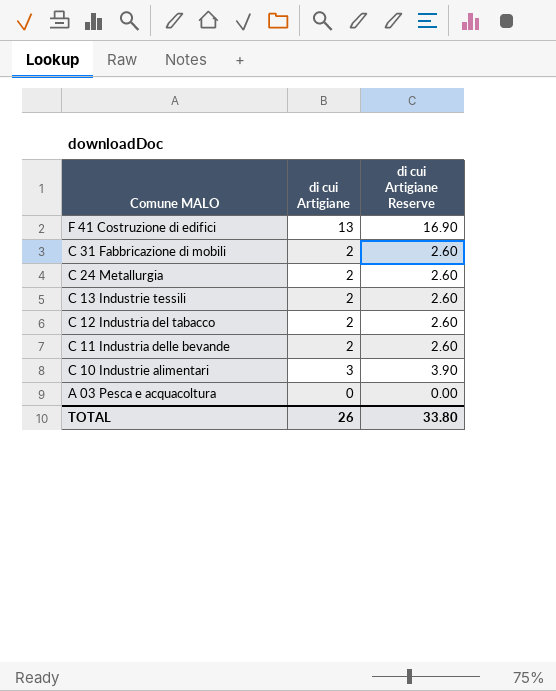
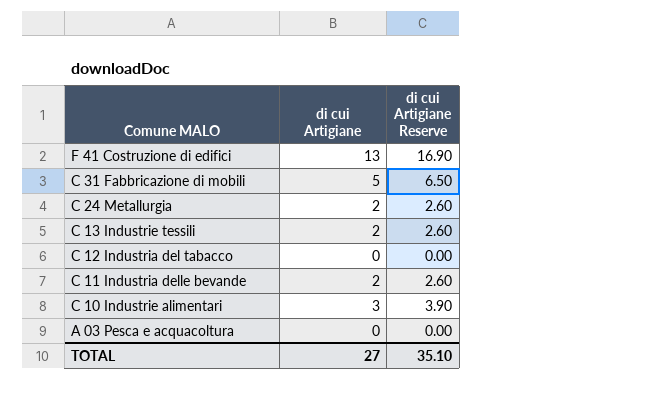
C 31 Fabbricazione di mobili | di cui Artigiane: 2 -> 5
C 31 Fabbricazione di mobili | di cui Artigiane Reserve: 2.60 -> 6.50
C 12 Industria del tabacco | di cui Artigiane: 2 -> 0
C 12 Industria del tabacco | di cui Artigiane Reserve: 2.60 -> 0.00
TOTAL | di cui Artigiane: 26 -> 27
TOTAL | di cui Artigiane Reserve: 33.80 -> 35.10

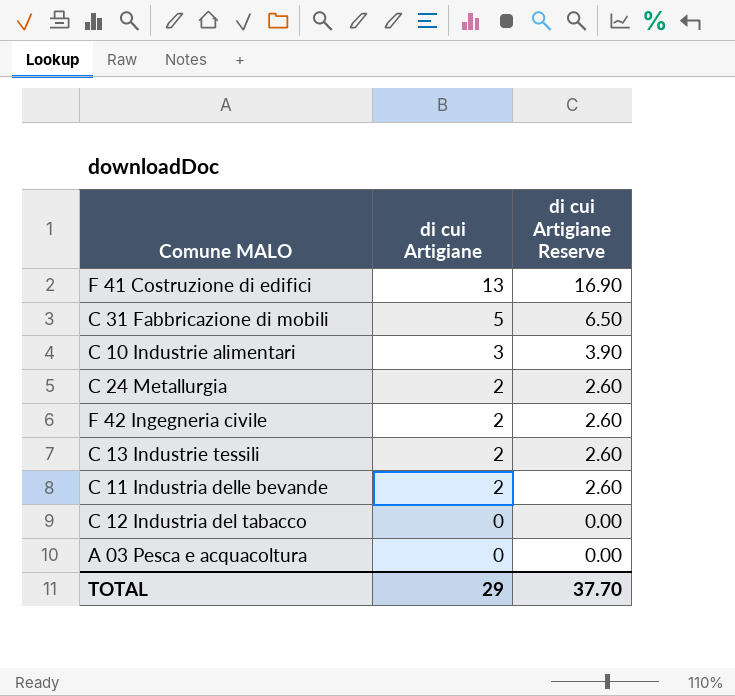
row order: Comune MALO descending -> di cui Artigiane descending
row F 42 Ingegneria civile: none -> 2 | 2.60
TOTAL | di cui Artigiane: 27 -> 29
TOTAL | di cui Artigiane Reserve: 35.10 -> 37.70

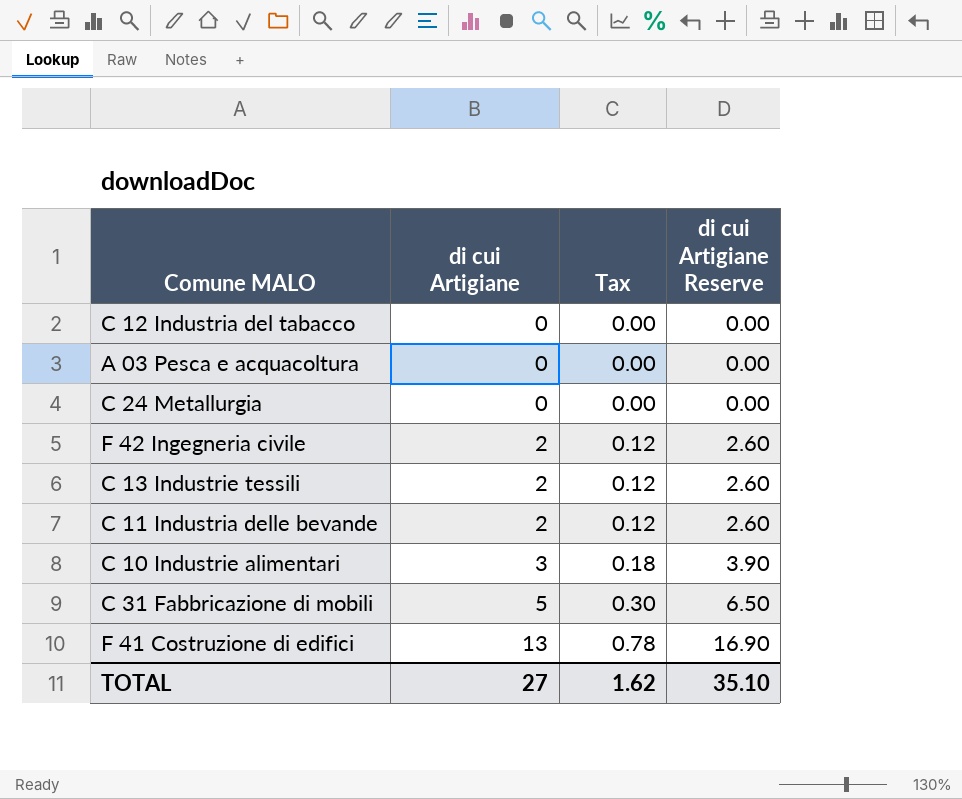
row order: di cui Artigiane descending -> di cui Artigiane ascending
column Tax | formula: none -> [di cui Artigiane] * 0.06
C 24 Metallurgia | di cui Artigiane: 2 -> 0
C 24 Metallurgia | di cui Artigiane Reserve: 2.60 -> 0.00
TOTAL | di cui Artigiane: 29 -> 27
TOTAL | di cui Artigiane Reserve: 37.70 -> 35.10

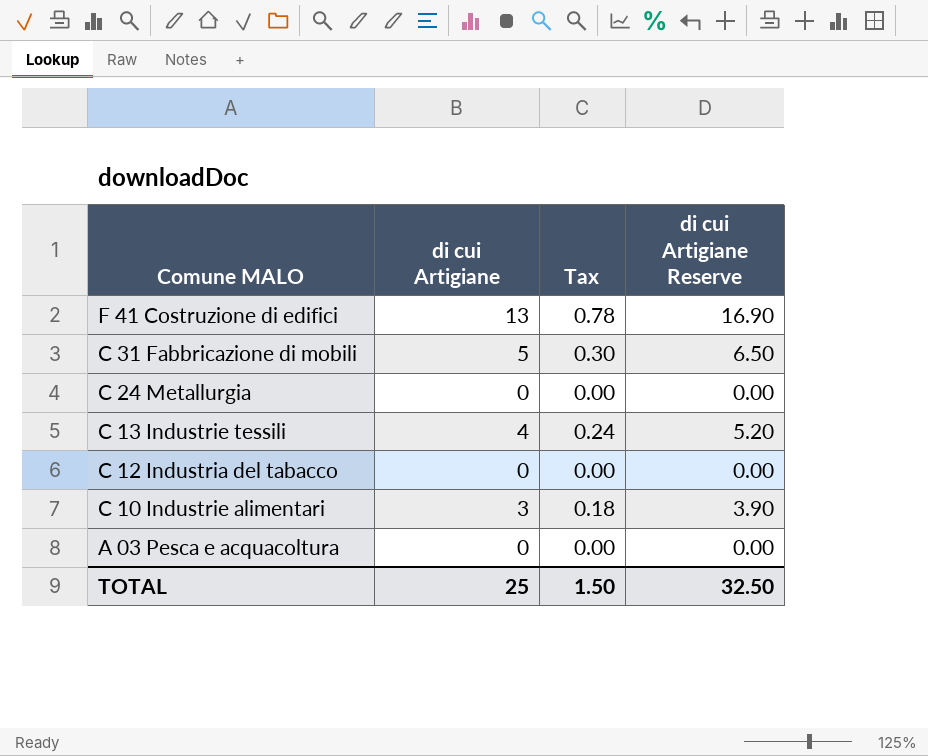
row order: di cui Artigiane ascending -> Comune MALO descending
row F 42 Ingegneria civile: 2 | 0.12 | 2.60 -> none
row C 11 Industria delle bevande: 2 | 0.12 | 2.60 -> none
C 13 Industrie tessili | di cui Artigiane: 2 -> 4
C 13 Industrie tessili | Tax: 0.12 -> 0.24
C 13 Industrie tessili | di cui Artigiane Reserve: 2.60 -> 5.20
TOTAL | di cui Artigiane: 27 -> 25
TOTAL | Tax: 1.62 -> 1.50
TOTAL | di cui Artigiane Reserve: 35.10 -> 32.50

